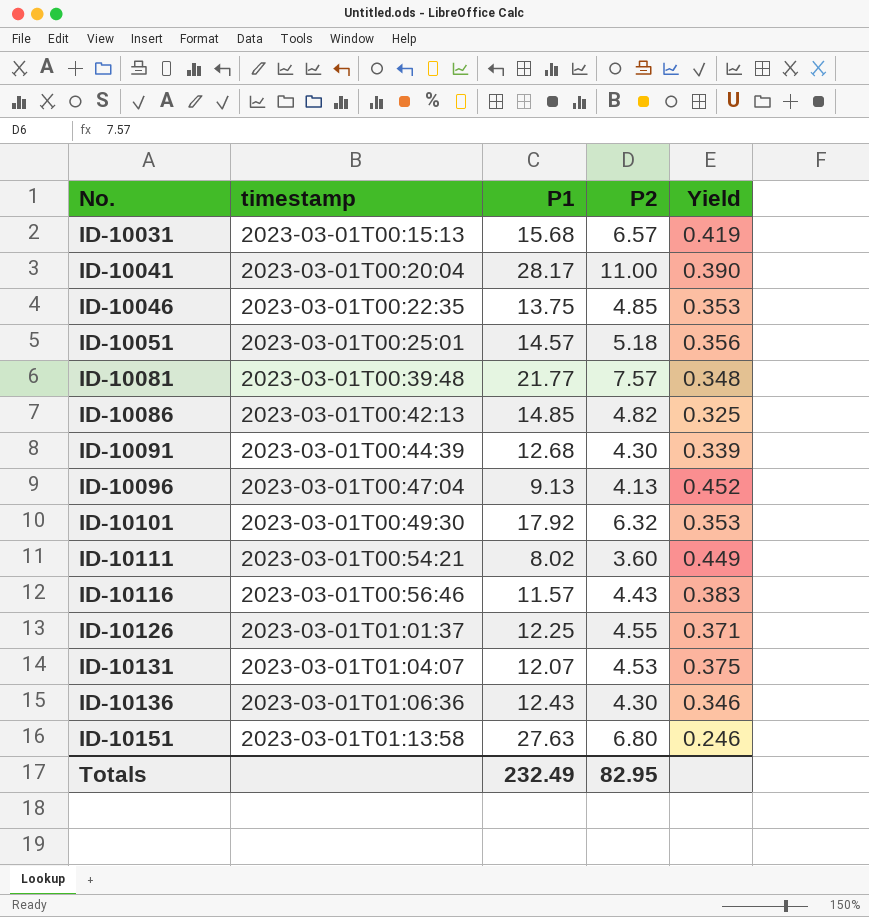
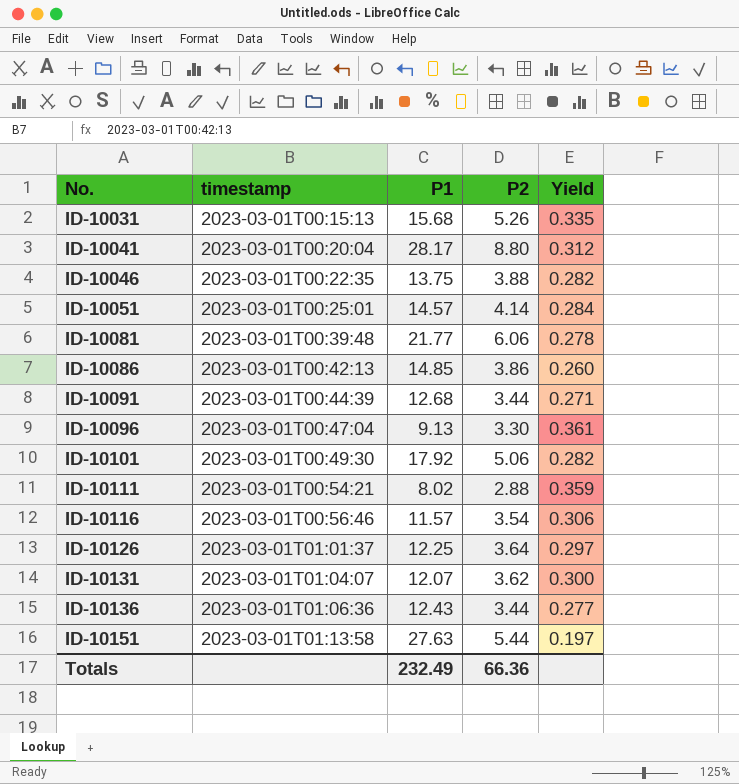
ID-10031 | P2: 6.57 -> 5.26
ID-10031 | Yield: 0.419 -> 0.335
ID-10041 | P2: 11.00 -> 8.80
ID-10041 | Yield: 0.390 -> 0.312
ID-10046 | P2: 4.85 -> 3.88
ID-10046 | Yield: 0.353 -> 0.282
ID-10051 | P2: 5.18 -> 4.14
ID-10051 | Yield: 0.356 -> 0.284
ID-10081 | P2: 7.57 -> 6.06
ID-10081 | Yield: 0.348 -> 0.278
ID-10086 | P2: 4.82 -> 3.86
ID-10086 | Yield: 0.325 -> 0.260
ID-10091 | P2: 4.30 -> 3.44
ID-10091 | Yield: 0.339 -> 0.271
ID-10096 | P2: 4.13 -> 3.30
ID-10096 | Yield: 0.452 -> 0.361
ID-10101 | P2: 6.32 -> 5.06
ID-10101 | Yield: 0.353 -> 0.282
ID-10111 | P2: 3.60 -> 2.88
ID-10111 | Yield: 0.449 -> 0.359
ID-10116 | P2: 4.43 -> 3.54
ID-10116 | Yield: 0.383 -> 0.306
ID-10126 | P2: 4.55 -> 3.64
ID-10126 | Yield: 0.371 -> 0.297
ID-10131 | P2: 4.53 -> 3.62
ID-10131 | Yield: 0.375 -> 0.300
ID-10136 | P2: 4.30 -> 3.44
ID-10136 | Yield: 0.346 -> 0.277
ID-10151 | P2: 6.80 -> 5.44
ID-10151 | Yield: 0.246 -> 0.197
Totals | P2: 82.95 -> 66.36

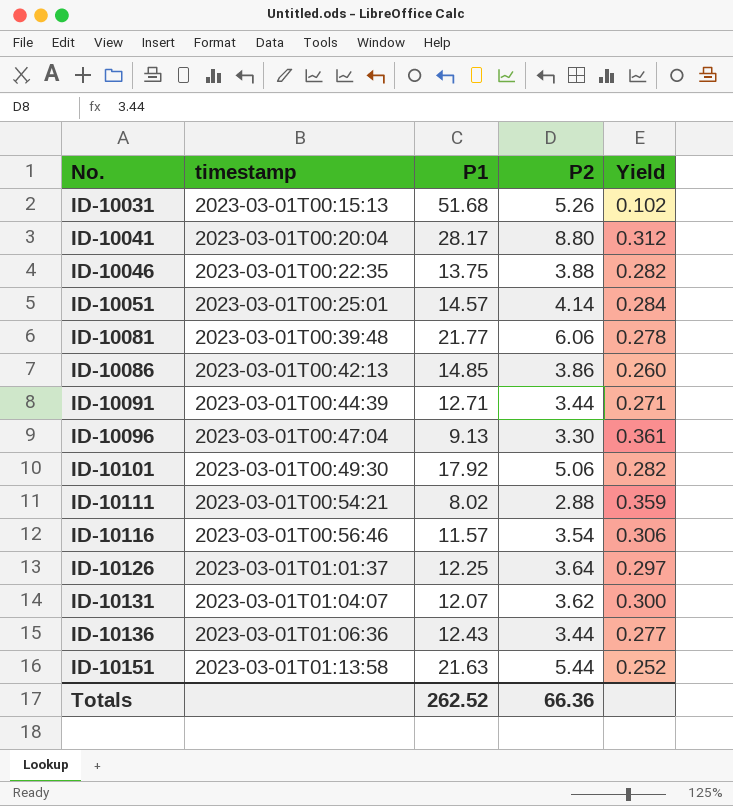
ID-10031 | P1: 15.68 -> 51.68
ID-10031 | Yield: 0.335 -> 0.102
ID-10091 | P1: 12.68 -> 12.71
ID-10151 | P1: 27.63 -> 21.63
ID-10151 | Yield: 0.197 -> 0.252
Totals | P1: 232.49 -> 262.52

